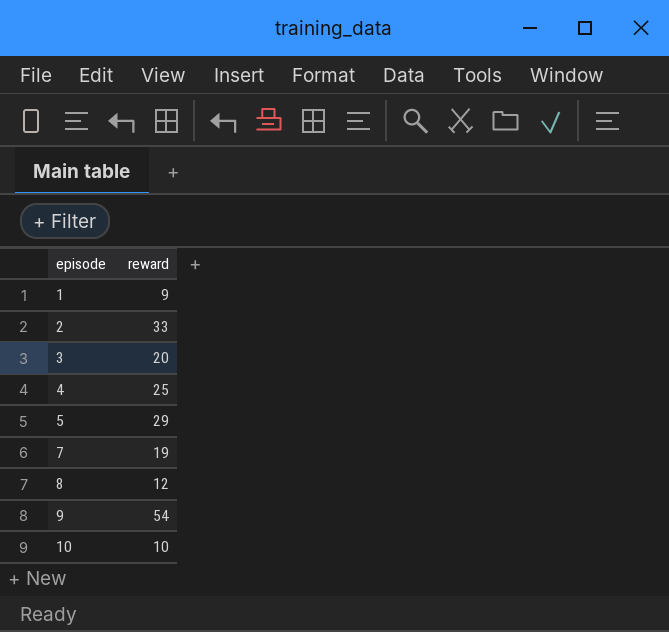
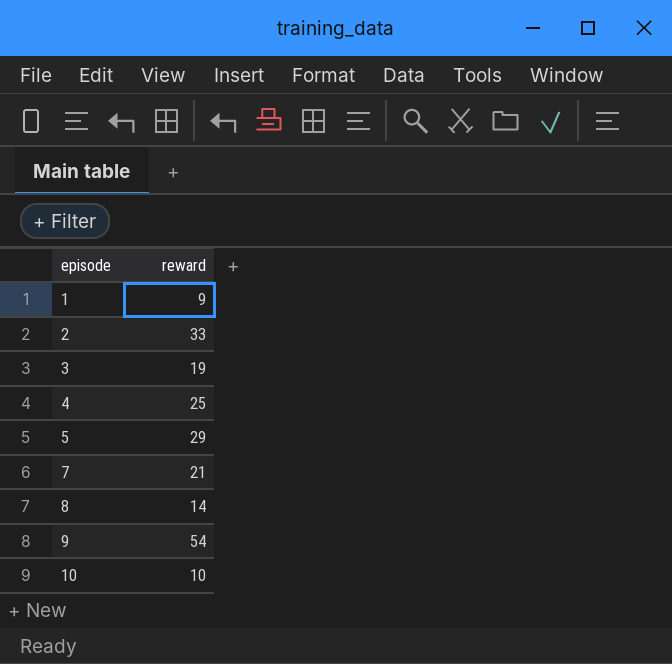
3 | reward: 20 -> 19
7 | reward: 19 -> 21
8 | reward: 12 -> 14

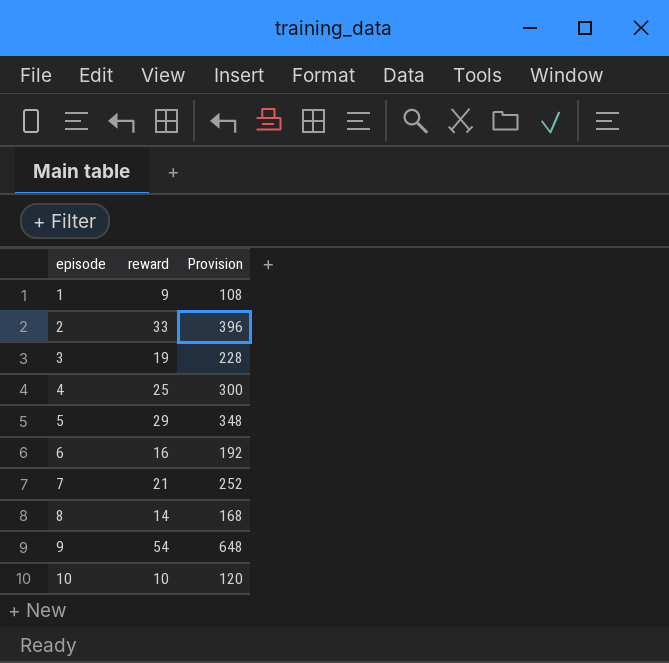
column Provision | formula: none -> [reward] * 12
row 6: none -> 16 | 192

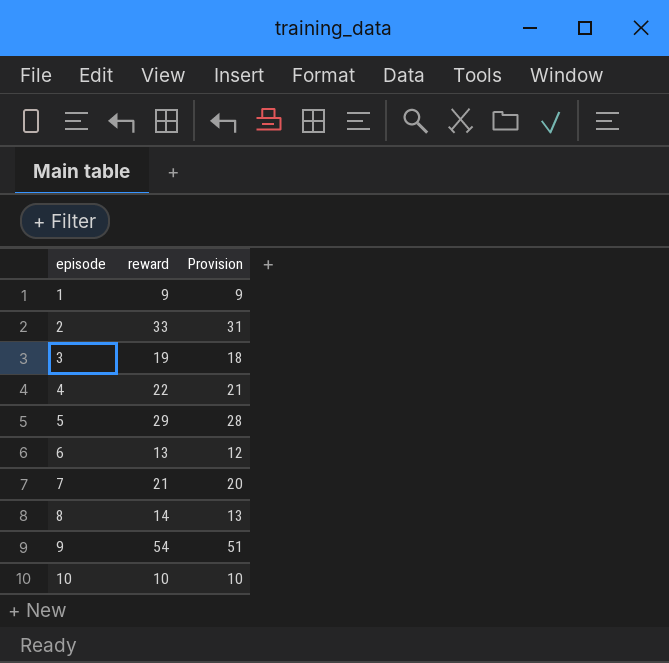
column Provision | formula: [reward] * 12 -> [reward] * 0.95
4 | reward: 25 -> 22
6 | reward: 16 -> 13

